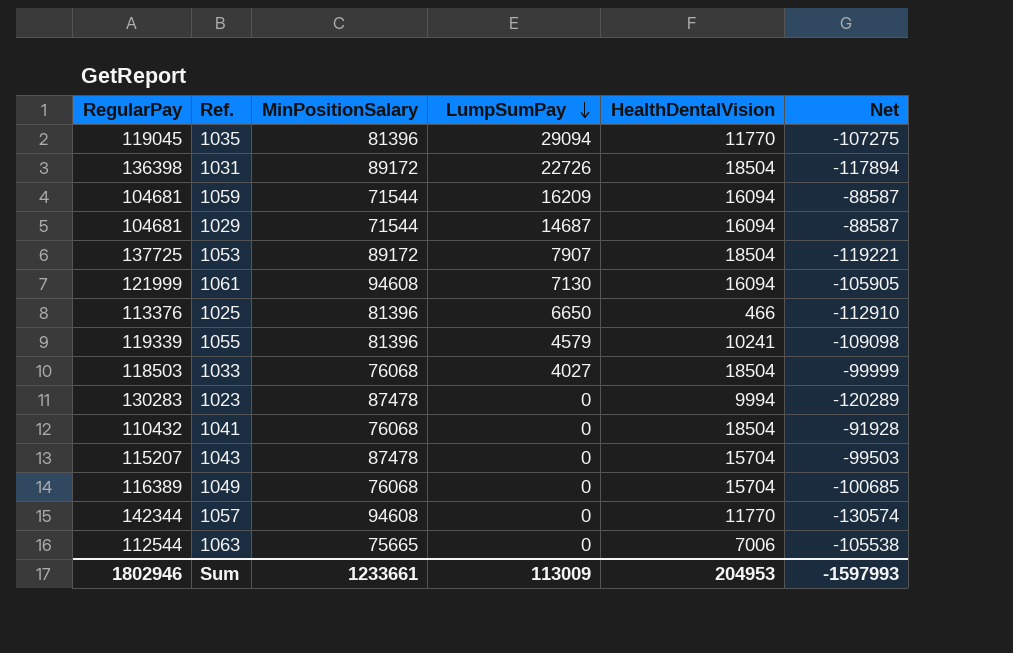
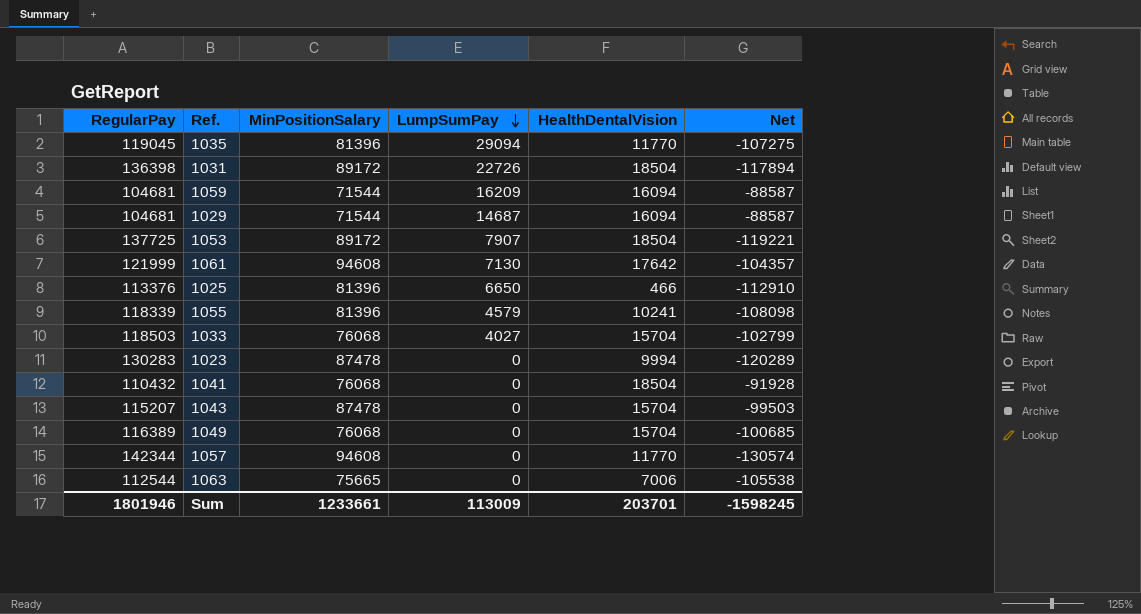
1061 | HealthDentalVision: 16094 -> 17642
1061 | Net: -105905 -> -104357
1055 | RegularPay: 119339 -> 118339
1055 | Net: -109098 -> -108098
1033 | HealthDentalVision: 18504 -> 15704
1033 | Net: -99999 -> -102799
Sum | RegularPay: 1802946 -> 1801946
Sum | HealthDentalVision: 204953 -> 203701
Sum | Net: -1597993 -> -1598245

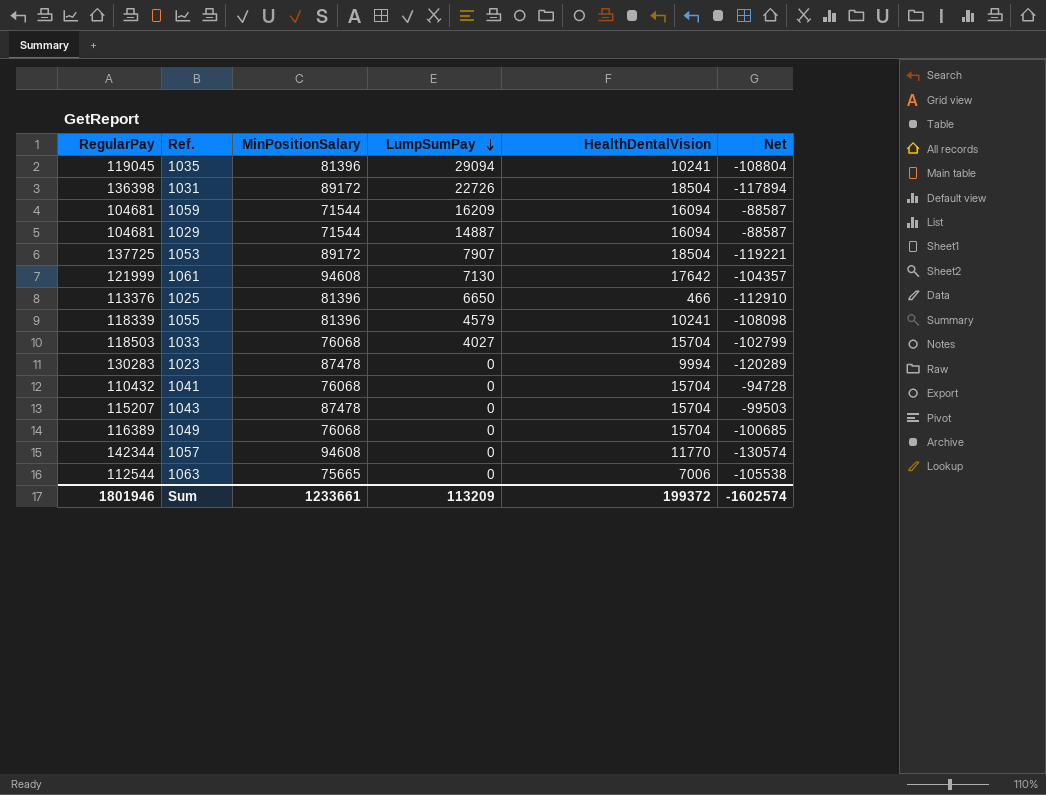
1035 | HealthDentalVision: 11770 -> 10241
1035 | Net: -107275 -> -108804
1029 | LumpSumPay: 14687 -> 14887
1041 | HealthDentalVision: 18504 -> 15704
1041 | Net: -91928 -> -94728
Sum | LumpSumPay: 113009 -> 113209
Sum | HealthDentalVision: 203701 -> 199372
Sum | Net: -1598245 -> -1602574

